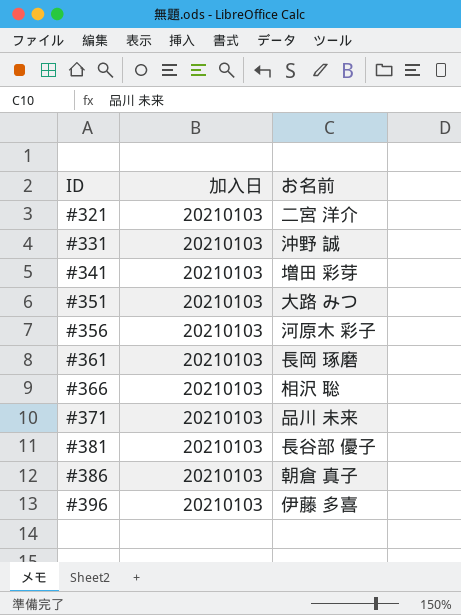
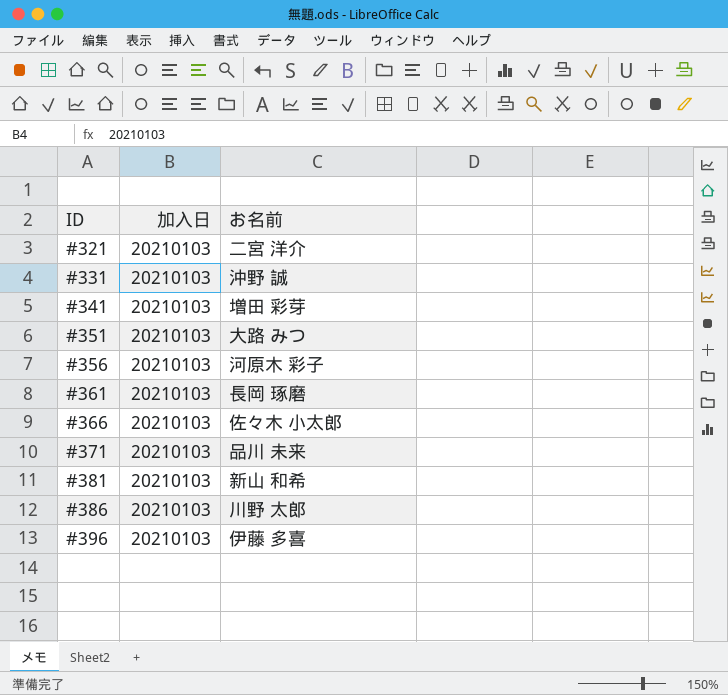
#366 | お名前: 相沢 聡 -> 佐々木 小太郎
#381 | お名前: 長谷部 優子 -> 新山 和希
#386 | お名前: 朝倉 真子 -> 川野 太郎

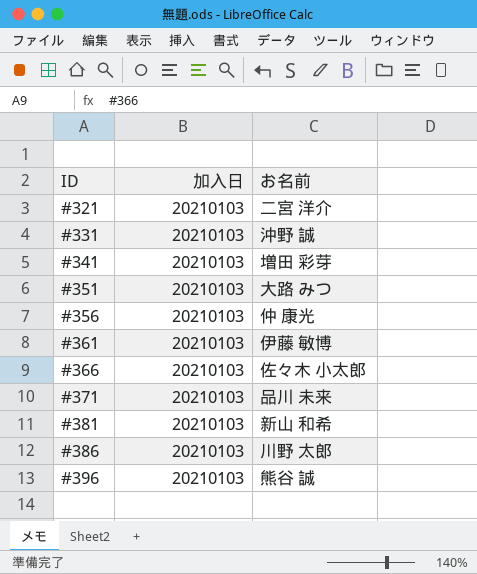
#356 | お名前: 河原木 彩子 -> 仲 康光
#361 | お名前: 長岡 琢磨 -> 伊藤 敏博
#396 | お名前: 伊藤 多喜 -> 熊谷 誠

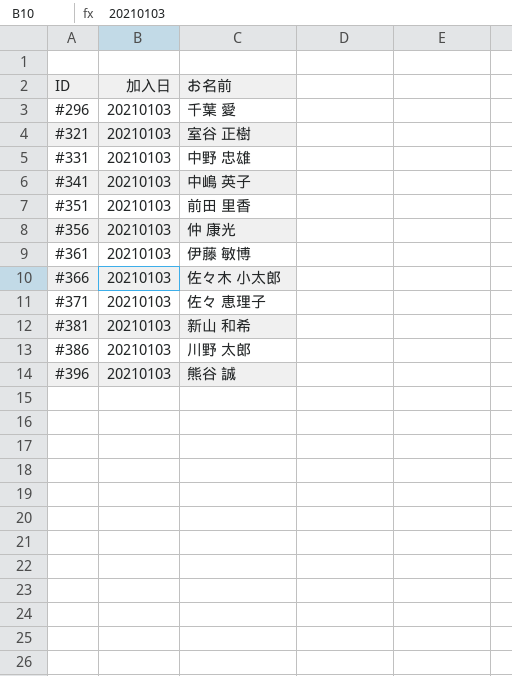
row #296: none -> 20210103 | 千葉 愛
#321 | お名前: 二宮 洋介 -> 室谷 正樹
#331 | お名前: 沖野 誠 -> 中野 忠雄
#341 | お名前: 増田 彩芽 -> 中嶋 英子
#351 | お名前: 大路 みつ -> 前田 里香
#371 | お名前: 品川 未来 -> 佐々 恵理子

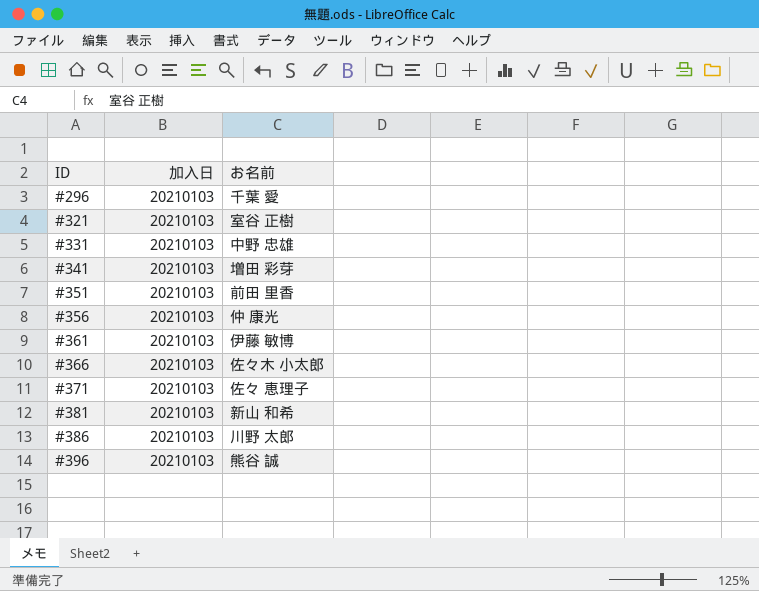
#341 | お名前: 中嶋 英子 -> 増田 彩芽

